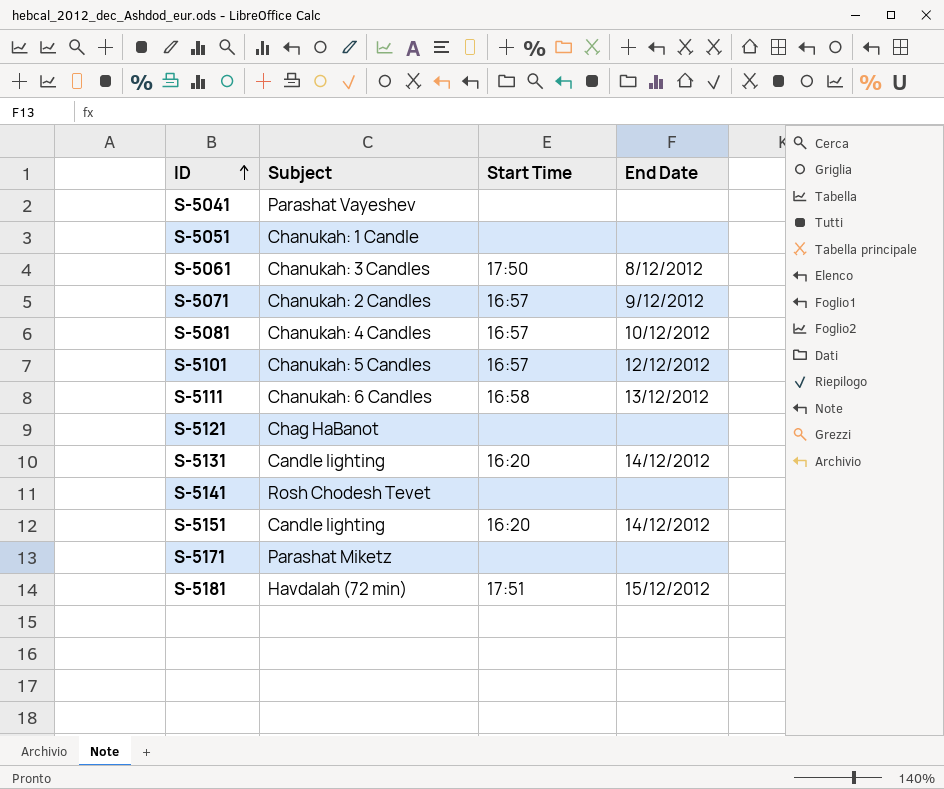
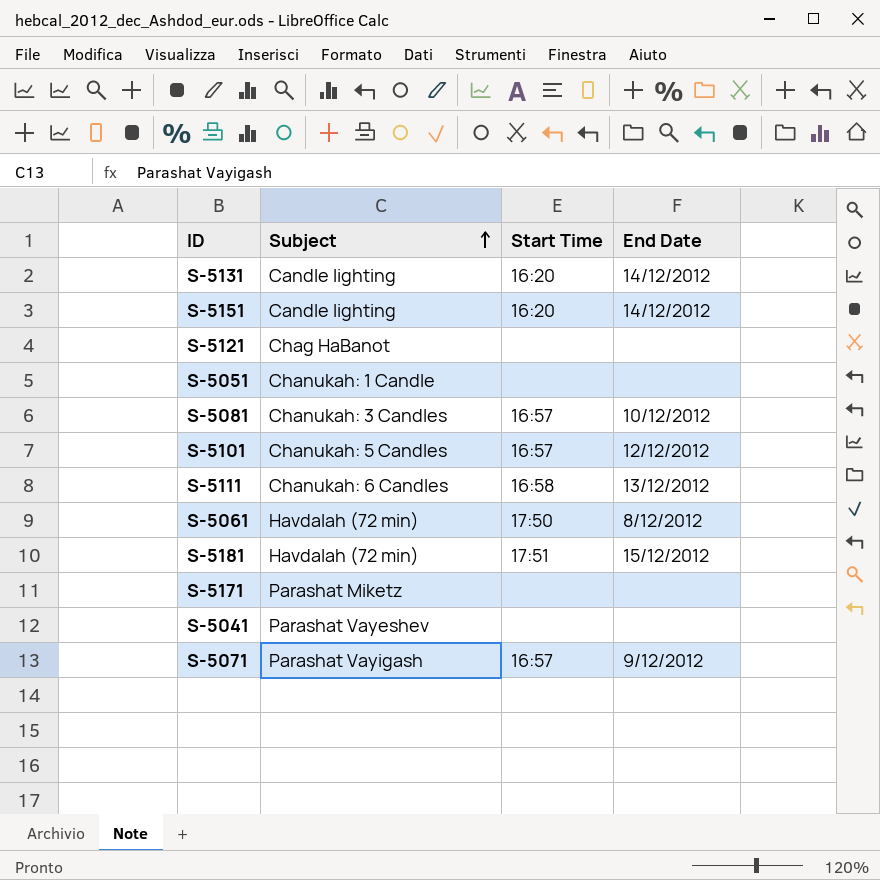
row order: ID ascending -> Subject ascending
row S-5141: Rosh Chodesh Tevet | none | none -> none
S-5081 | Subject: Chanukah: 4 Candles -> Chanukah: 3 Candles
S-5061 | Subject: Chanukah: 3 Candles -> Havdalah (72 min)
S-5071 | Subject: Chanukah: 2 Candles -> Parashat Vayigash

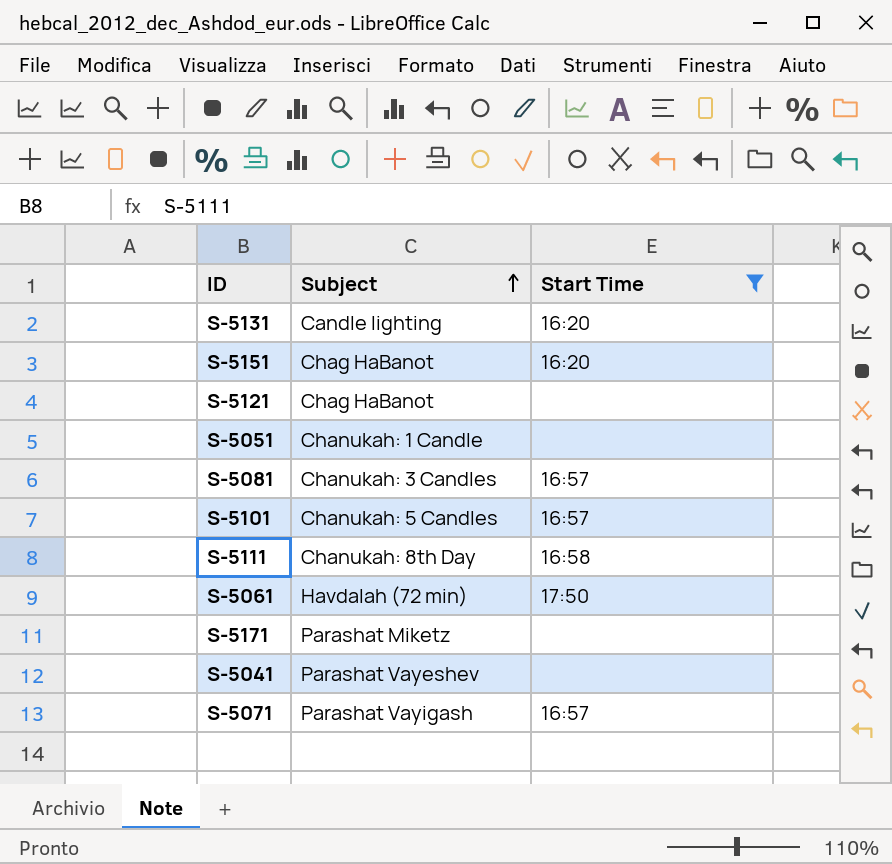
filter: none -> Start Time != 17:51
column End Date | position: 4 -> none
S-5151 | Subject: Candle lighting -> Chag HaBanot
S-5111 | Subject: Chanukah: 6 Candles -> Chanukah: 8th Day

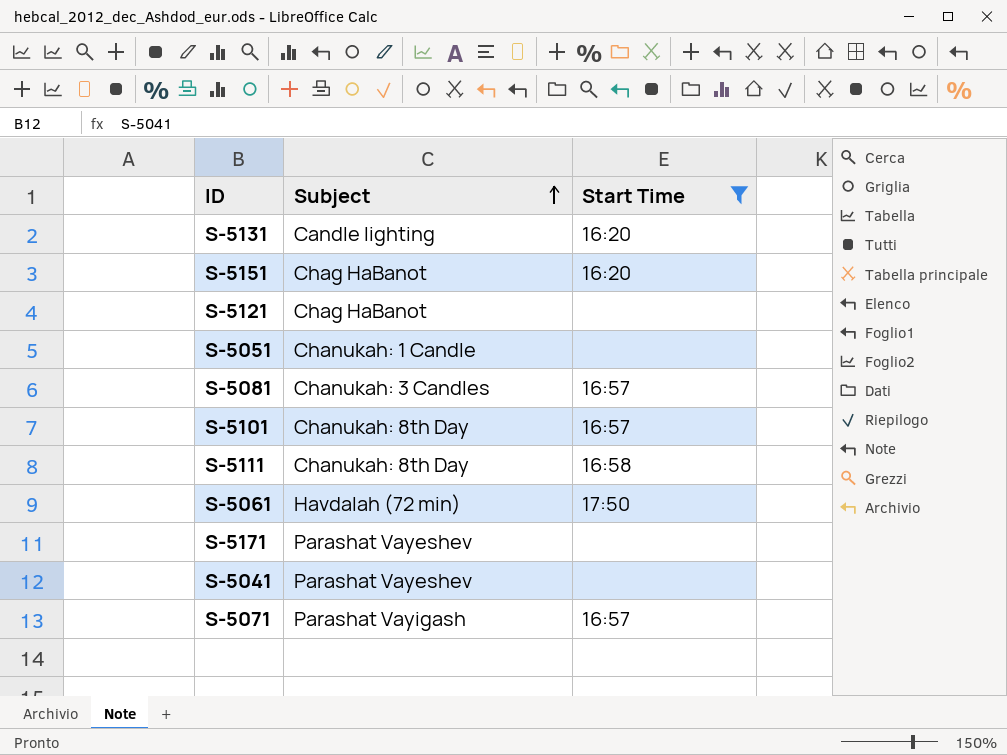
S-5101 | Subject: Chanukah: 5 Candles -> Chanukah: 8th Day
S-5171 | Subject: Parashat Miketz -> Parashat Vayeshev

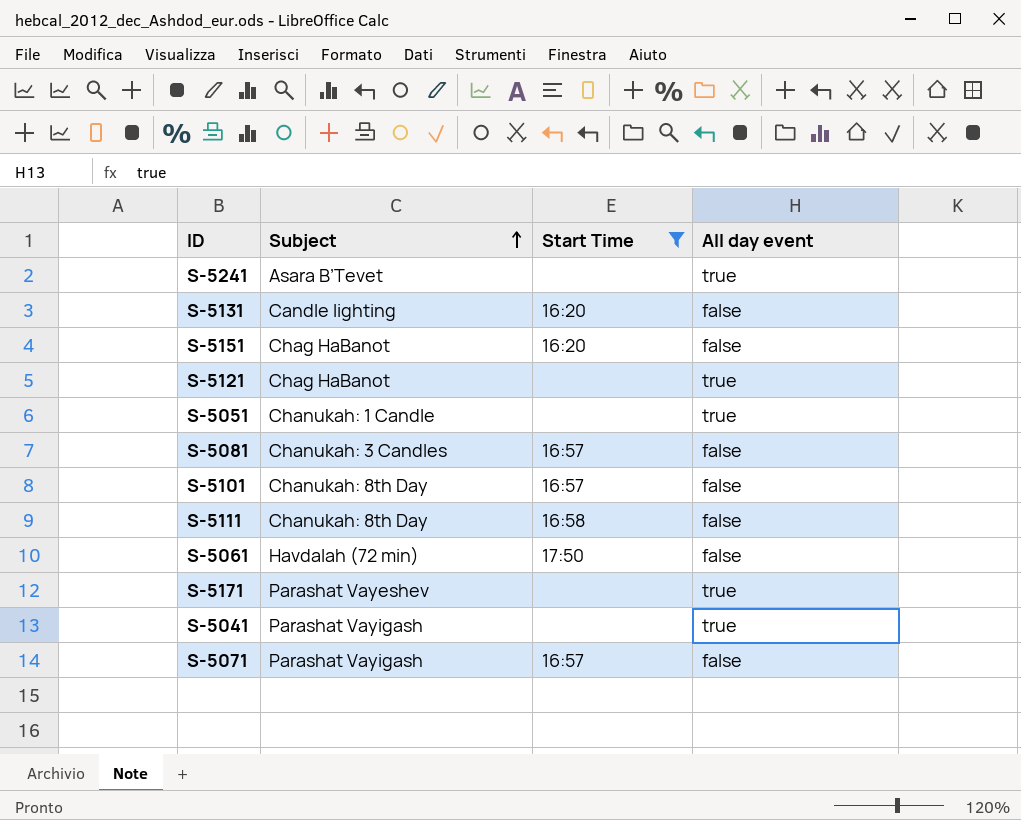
column All day event | position: none -> 4
row S-5241: none -> Asara B’Tevet | none | true
S-5041 | Subject: Parashat Vayeshev -> Parashat Vayigash

